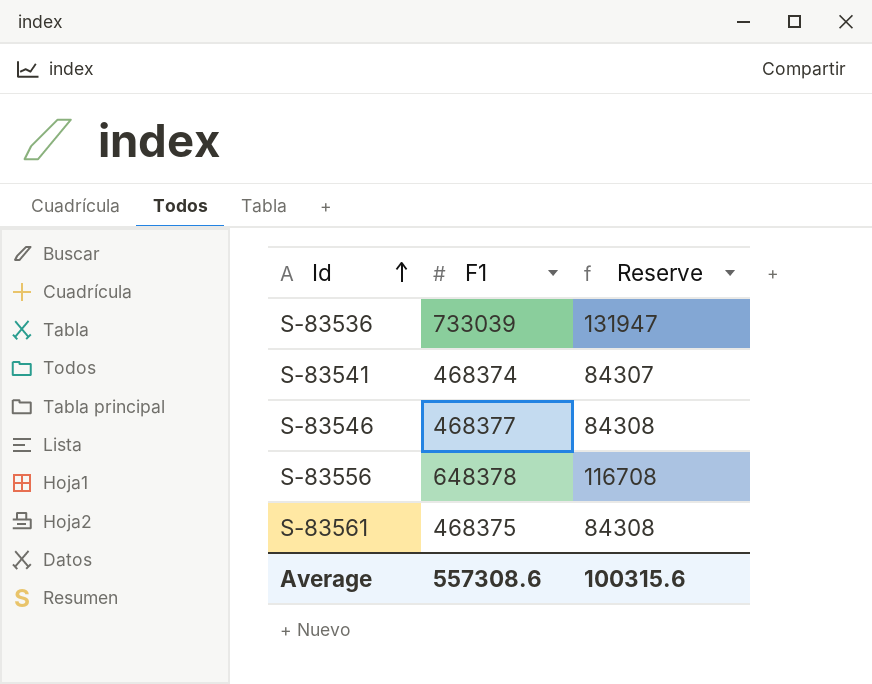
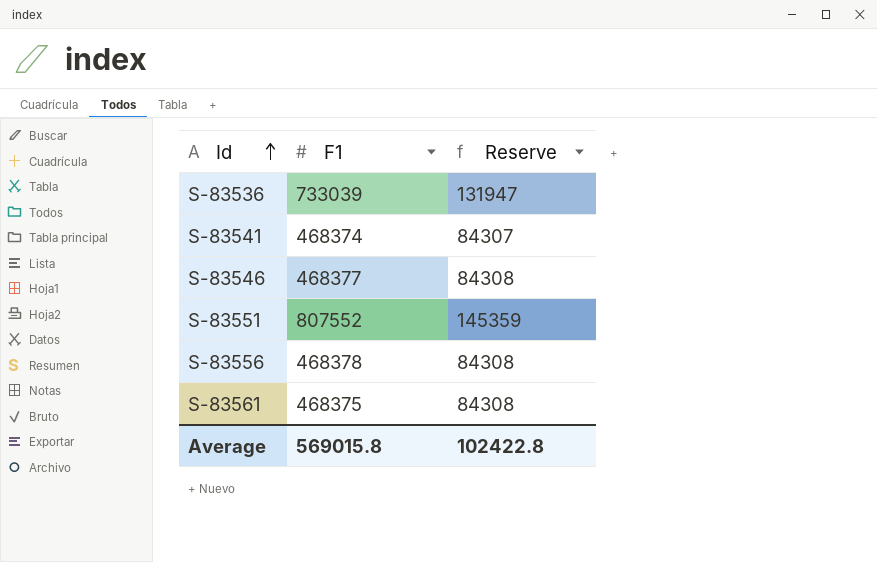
row S-83551: none -> 807552 | 145359
S-83556 | F1: 648378 -> 468378
S-83556 | Reserve: 116708 -> 84308
Average | F1: 557308.6 -> 569015.8
Average | Reserve: 100315.6 -> 102422.8

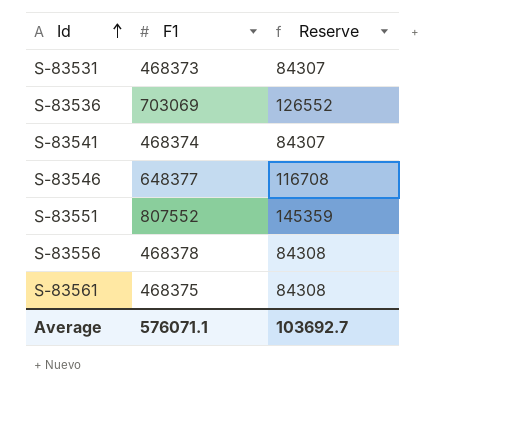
row S-83531: none -> 468373 | 84307
S-83536 | F1: 733039 -> 703069
S-83536 | Reserve: 131947 -> 126552
S-83546 | F1: 468377 -> 648377
S-83546 | Reserve: 84308 -> 116708
Average | F1: 569015.8 -> 576071.1
Average | Reserve: 102422.8 -> 103692.7

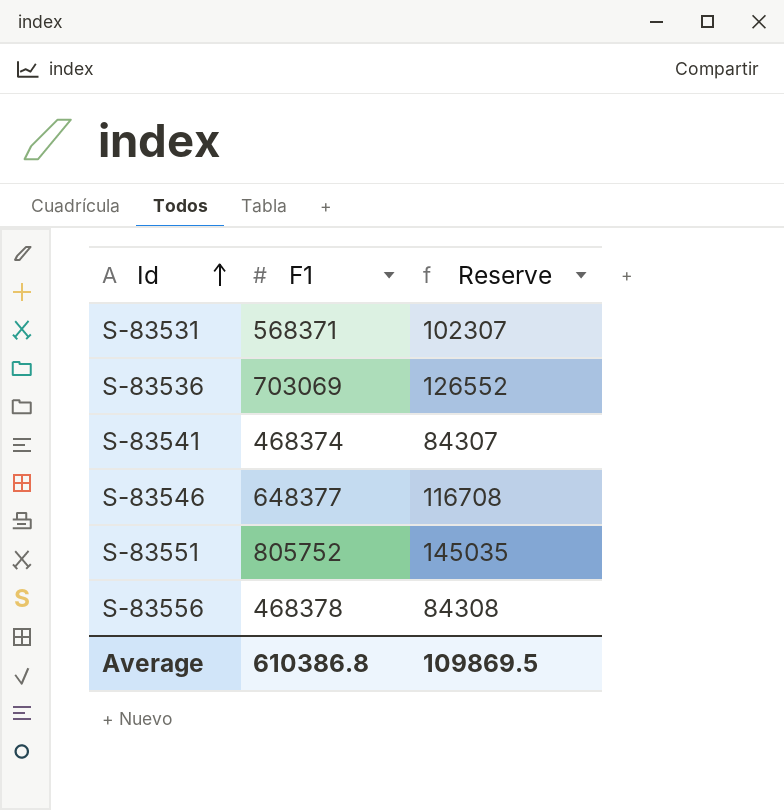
row S-83561: 468375 | 84308 -> none
S-83531 | F1: 468373 -> 568371
S-83531 | Reserve: 84307 -> 102307
S-83551 | F1: 807552 -> 805752
S-83551 | Reserve: 145359 -> 145035
Average | F1: 576071.1 -> 610386.8
Average | Reserve: 103692.7 -> 109869.5

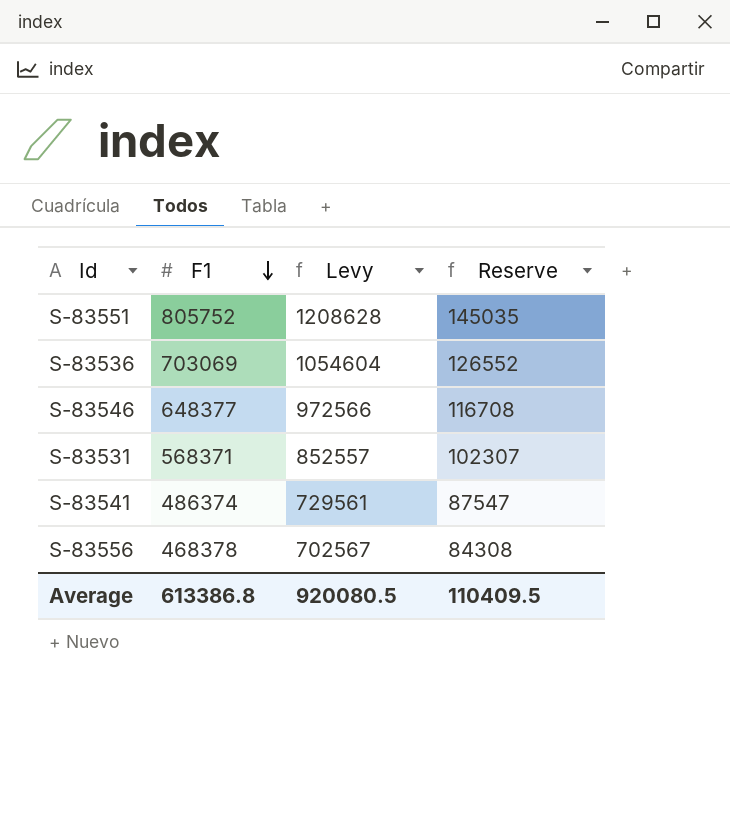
row order: Id ascending -> F1 descending
column Levy | formula: none -> [F1] * 1.5
S-83541 | F1: 468374 -> 486374
S-83541 | Reserve: 84307 -> 87547
Average | F1: 610386.8 -> 613386.8
Average | Reserve: 109869.5 -> 110409.5

